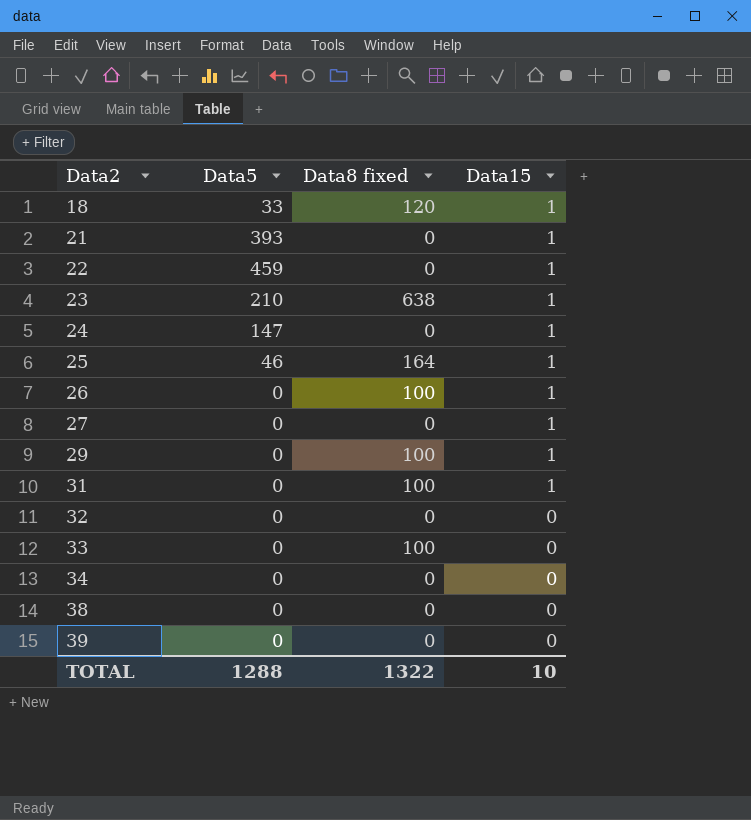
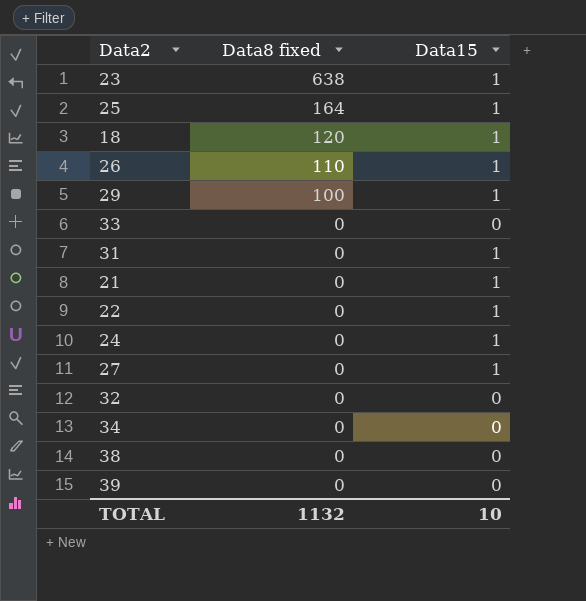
row order: Data2 ascending -> Data8 fixed descending
column Data5 | position: 2 -> none
26 | Data8 fixed: 100 -> 110
33 | Data8 fixed: 100 -> 0
31 | Data8 fixed: 100 -> 0
TOTAL | Data8 fixed: 1322 -> 1132

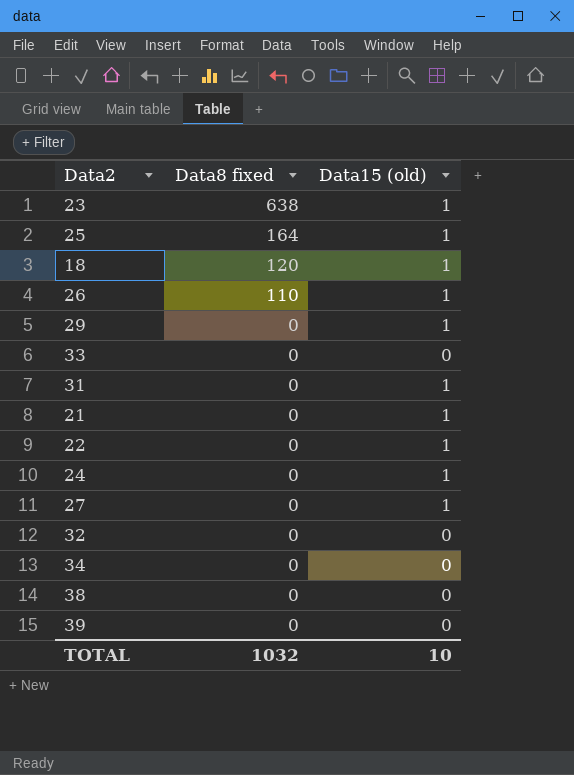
column name: Data15 -> Data15 (old)
29 | Data8 fixed: 100 -> 0
TOTAL | Data8 fixed: 1132 -> 1032

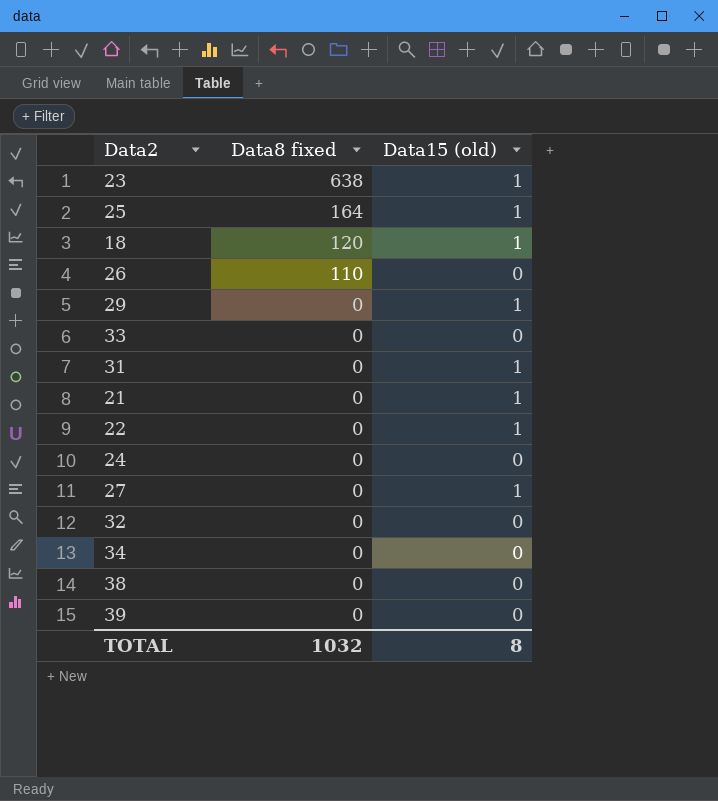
26 | Data15 (old): 1 -> 0
24 | Data15 (old): 1 -> 0
TOTAL | Data15 (old): 10 -> 8

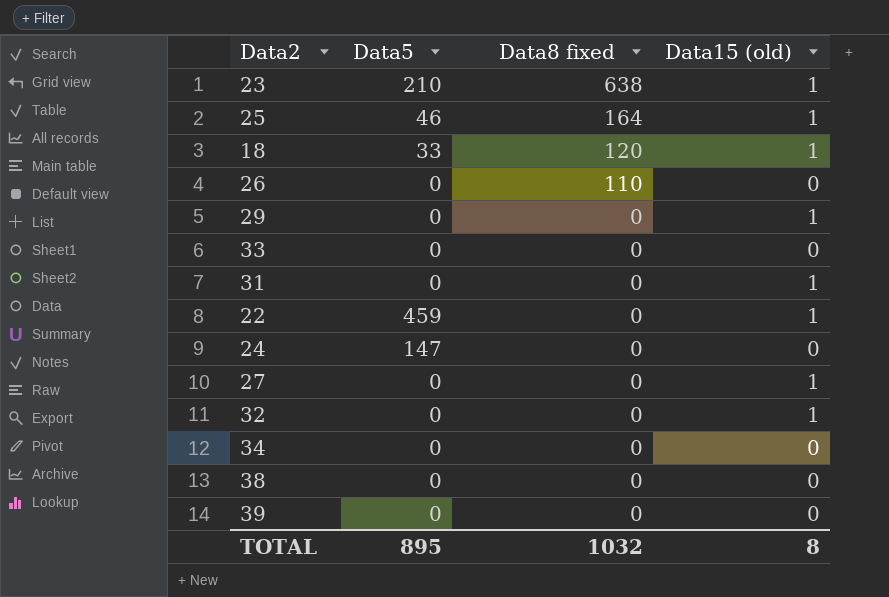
column Data5 | position: none -> 2
row 21: 0 | 1 -> none
32 | Data15 (old): 0 -> 1

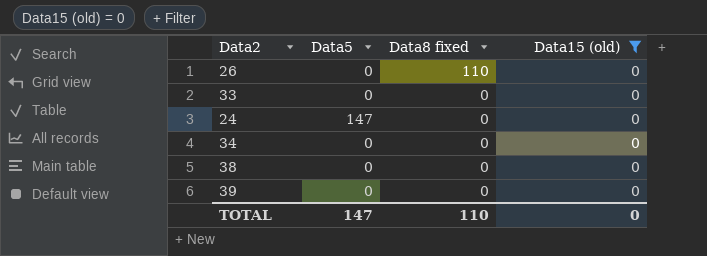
filter: none -> Data15 (old) = 0
TOTAL | Data5: 895 -> 147
TOTAL | Data8 fixed: 1032 -> 110
TOTAL | Data15 (old): 8 -> 0

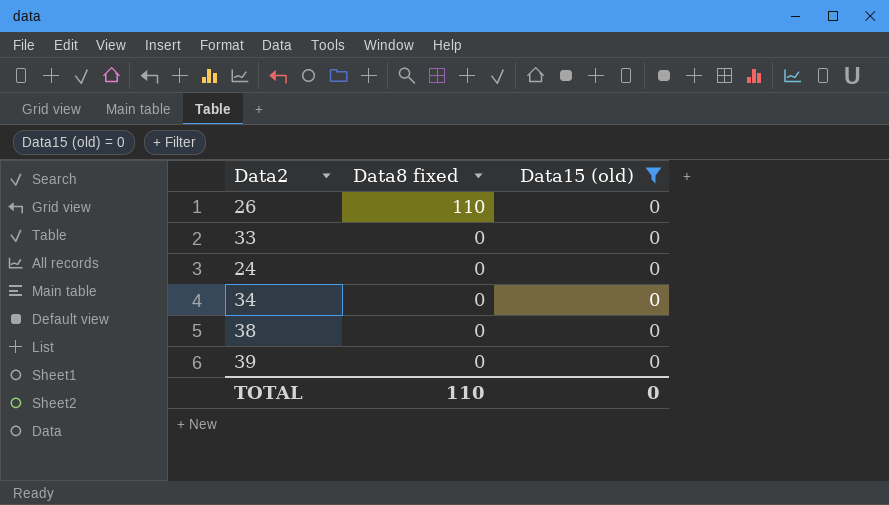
column Data5 | position: 2 -> none

